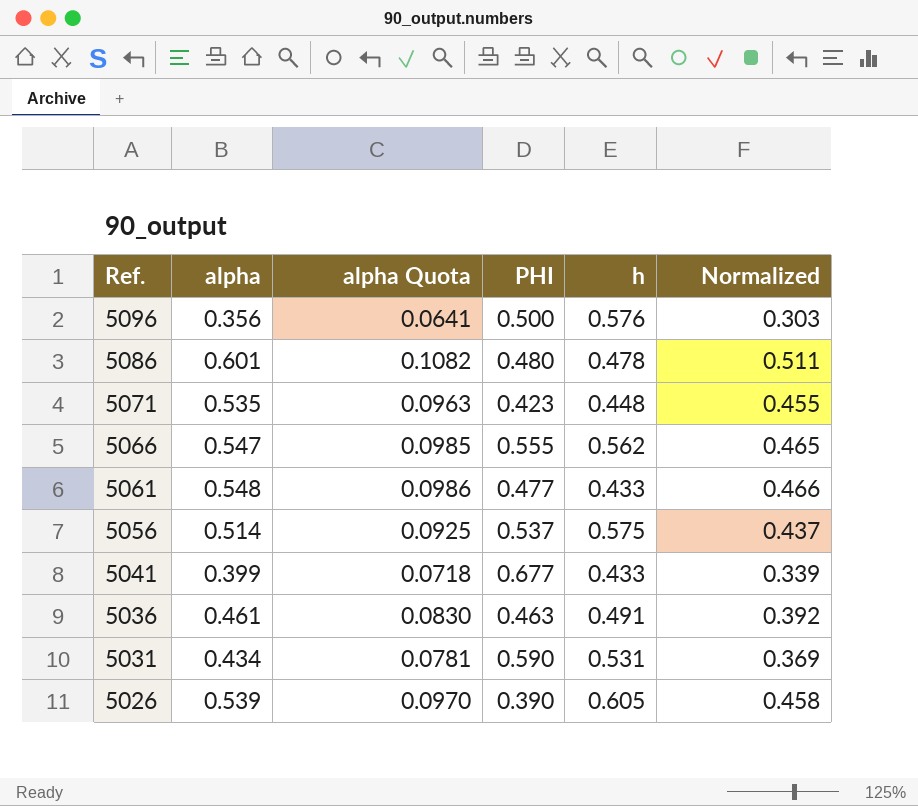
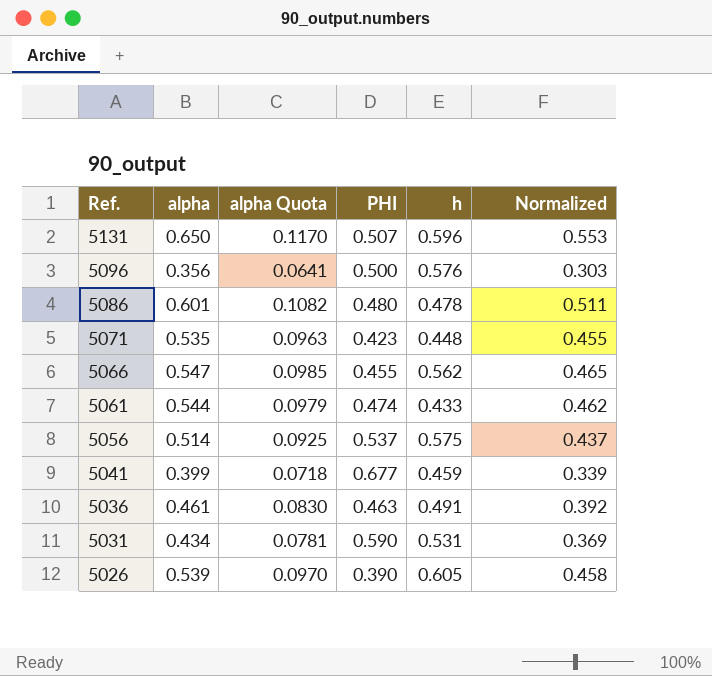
row 5131: none -> 0.650 | 0.1170 | 0.507 | 0.596 | 0.553
5066 | PHI: 0.555 -> 0.455
5061 | alpha: 0.548 -> 0.544
5061 | alpha Quota: 0.0986 -> 0.0979
5061 | PHI: 0.477 -> 0.474
5061 | Normalized: 0.466 -> 0.462
5041 | h: 0.433 -> 0.459

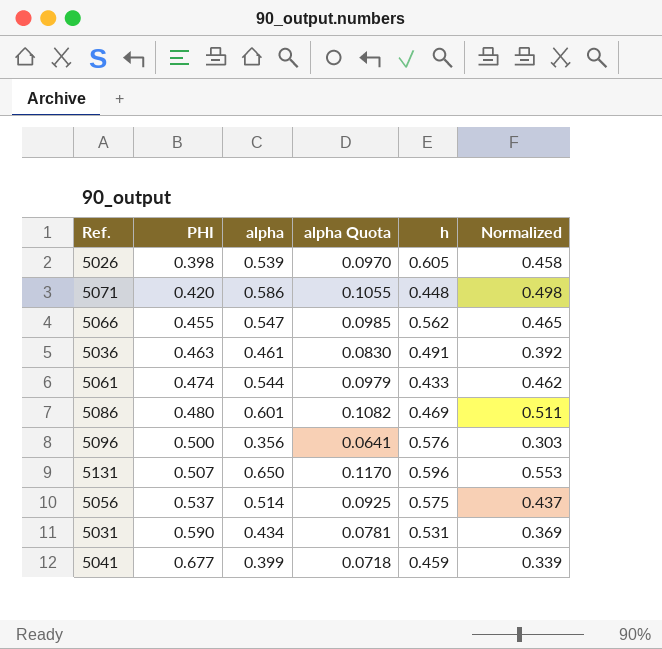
row order: Ref. descending -> PHI ascending
column PHI | position: 4 -> 2
5026 | PHI: 0.390 -> 0.398
5071 | PHI: 0.423 -> 0.420
5071 | alpha: 0.535 -> 0.586
5071 | alpha Quota: 0.0963 -> 0.1055
5071 | Normalized: 0.455 -> 0.498
5086 | h: 0.478 -> 0.469

